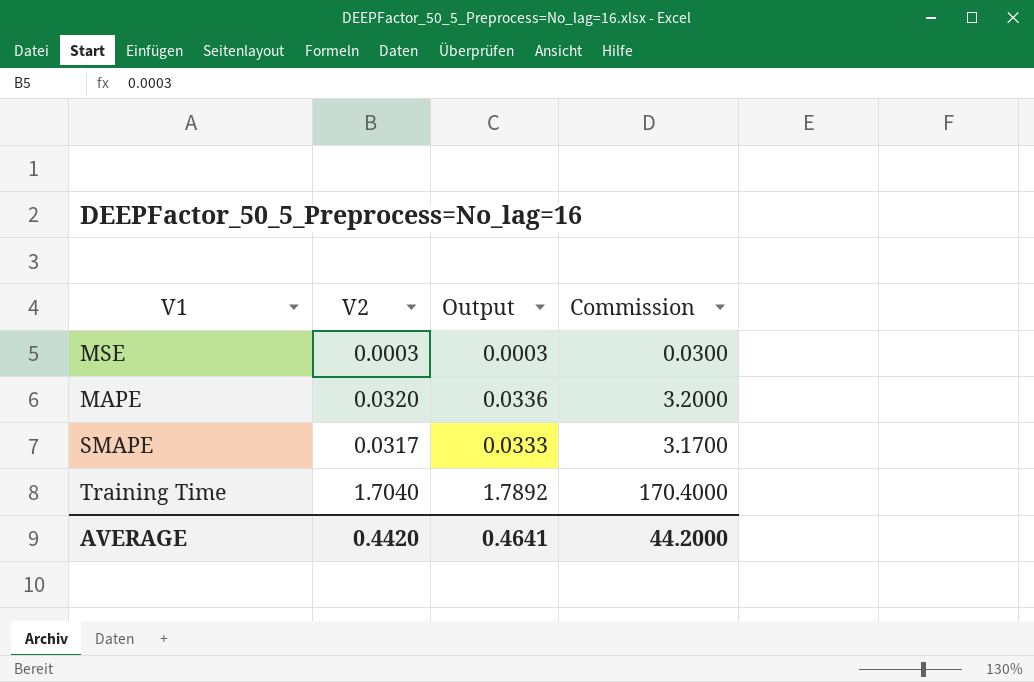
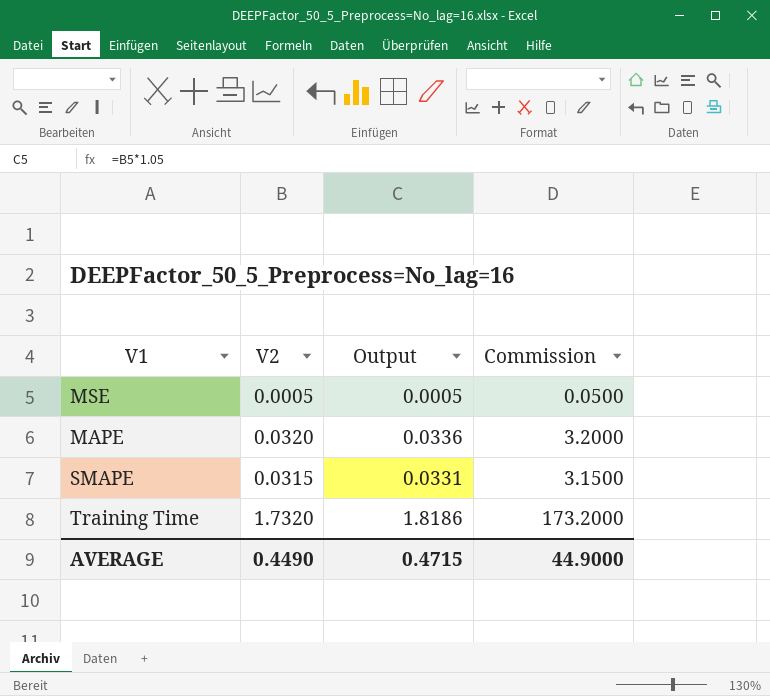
MSE | V2: 0.0003 -> 0.0005
MSE | Output: 0.0003 -> 0.0005
MSE | Commission: 0.0300 -> 0.0500
SMAPE | V2: 0.0317 -> 0.0315
SMAPE | Output: 0.0333 -> 0.0331
SMAPE | Commission: 3.1700 -> 3.1500
Training Time | V2: 1.7040 -> 1.7320
Training Time | Output: 1.7892 -> 1.8186
Training Time | Commission: 170.4000 -> 173.2000
AVERAGE | V2: 0.4420 -> 0.4490
AVERAGE | Output: 0.4641 -> 0.4715
AVERAGE | Commission: 44.2000 -> 44.9000

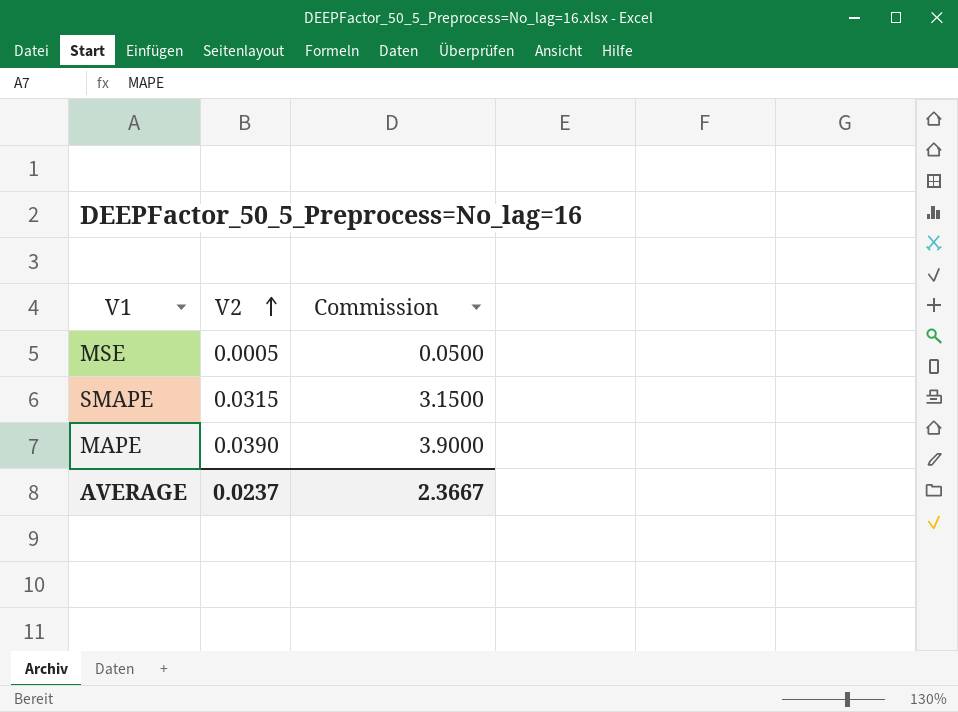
row order: none -> V2 ascending
column Output | formula: [V2] * 1.05 -> none
row Training Time: 1.7320 | 1.8186 | 173.2000 -> none
MAPE | V2: 0.0320 -> 0.0390
MAPE | Commission: 3.2000 -> 3.9000
AVERAGE | V2: 0.4490 -> 0.0237
AVERAGE | Commission: 44.9000 -> 2.3667

